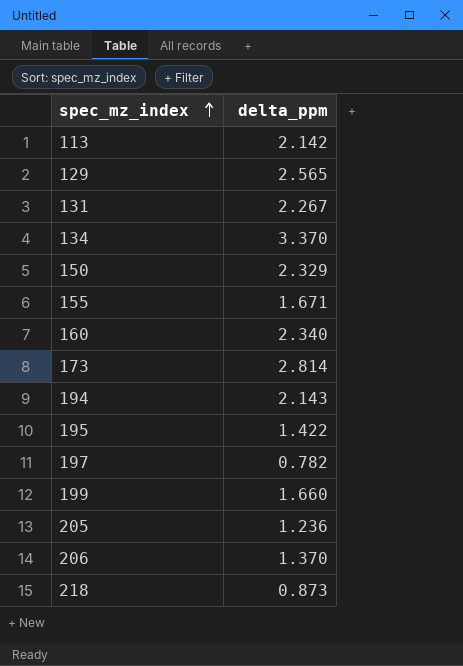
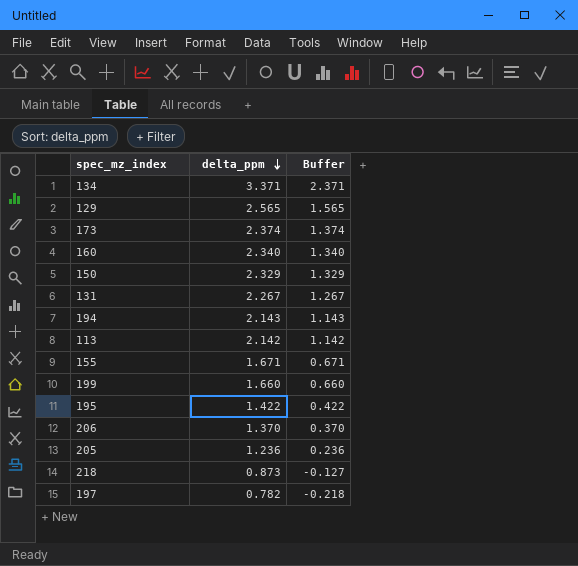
row order: spec_mz_index ascending -> delta_ppm descending
column Buffer | formula: none -> [delta_ppm] - 1
134 | delta_ppm: 3.370 -> 3.371
173 | delta_ppm: 2.814 -> 2.374

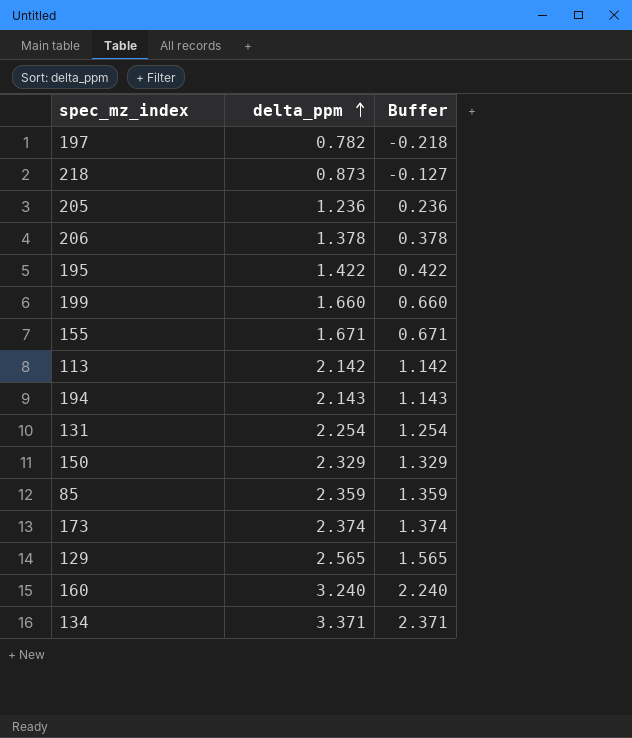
row order: delta_ppm descending -> delta_ppm ascending
206 | delta_ppm: 1.370 -> 1.378
206 | Buffer: 0.370 -> 0.378
131 | delta_ppm: 2.267 -> 2.254
131 | Buffer: 1.267 -> 1.254
row 85: none -> 2.359 | 1.359
160 | delta_ppm: 2.340 -> 3.240
160 | Buffer: 1.340 -> 2.240

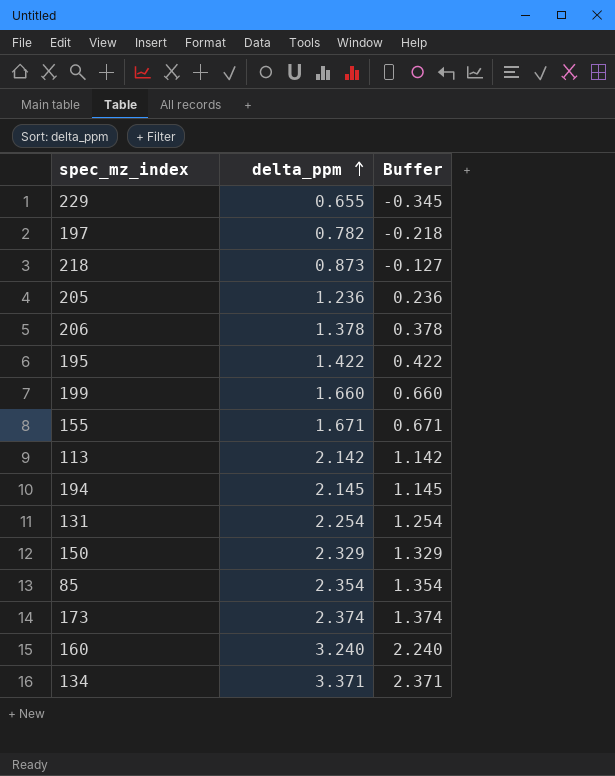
row 129: 2.565 | 1.565 -> none
row 229: none -> 0.655 | -0.345
194 | delta_ppm: 2.143 -> 2.145
194 | Buffer: 1.143 -> 1.145
85 | delta_ppm: 2.359 -> 2.354
85 | Buffer: 1.359 -> 1.354

